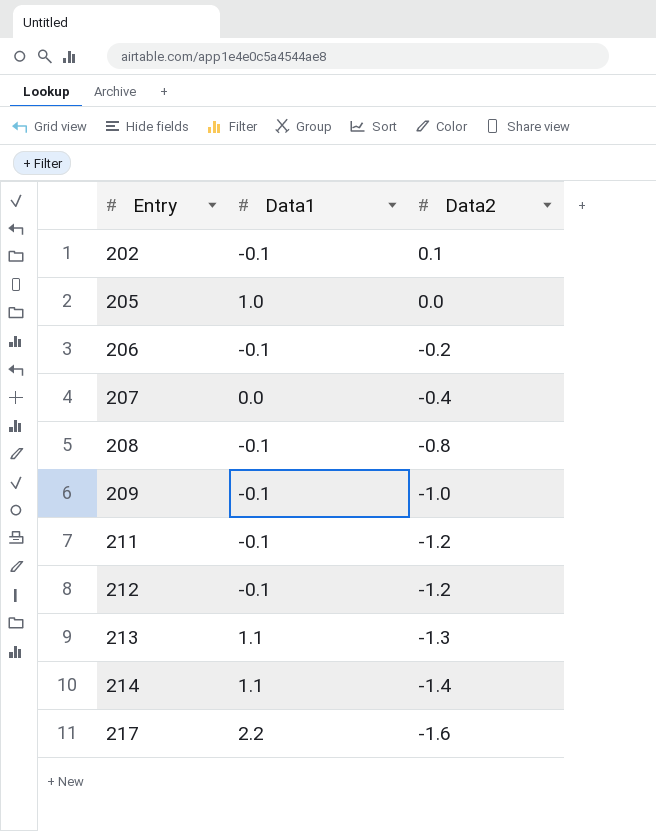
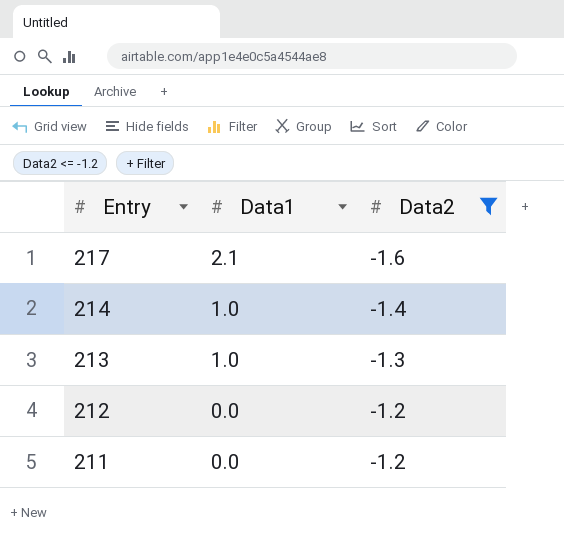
filter: none -> Data2 <= -1.2
row order: Entry ascending -> Entry descending
217 | Data1: 2.2 -> 2.1
214 | Data1: 1.1 -> 1.0
213 | Data1: 1.1 -> 1.0
212 | Data1: -0.1 -> 0.0
211 | Data1: -0.1 -> 0.0

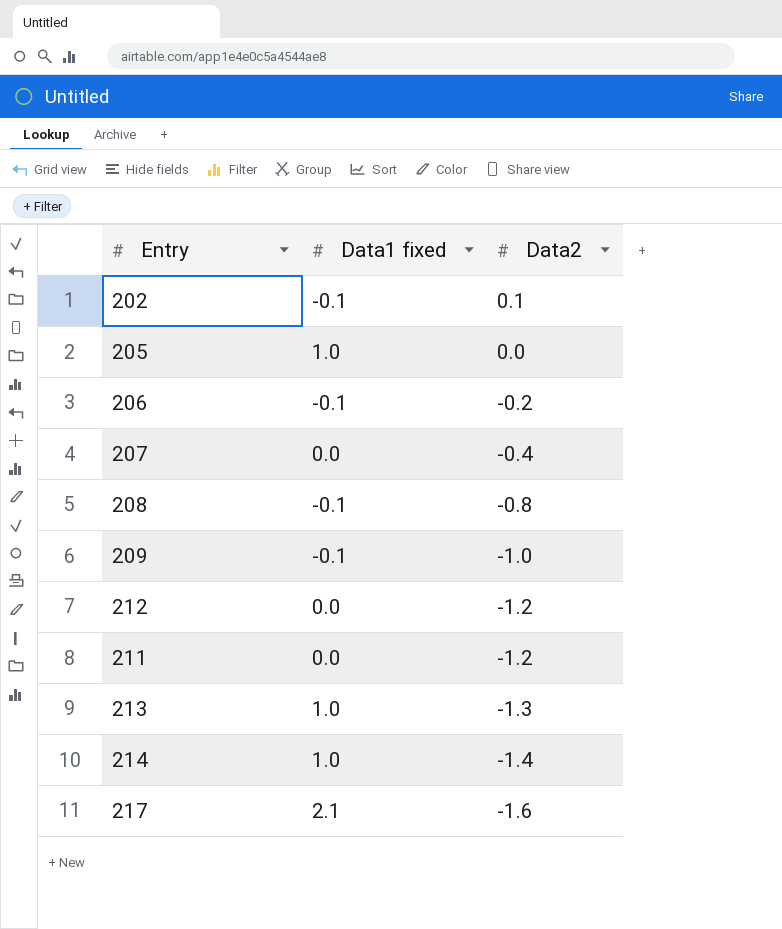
filter: Data2 <= -1.2 -> none
row order: Entry descending -> Data2 descending
column name: Data1 -> Data1 fixed

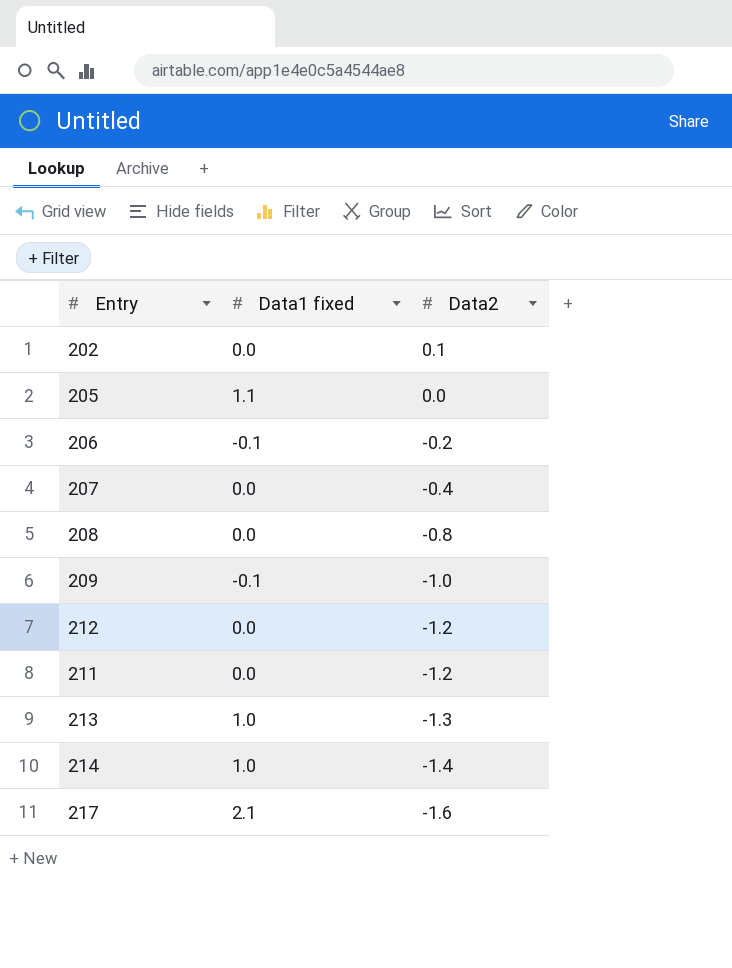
202 | Data1 fixed: -0.1 -> 0.0
205 | Data1 fixed: 1.0 -> 1.1
208 | Data1 fixed: -0.1 -> 0.0

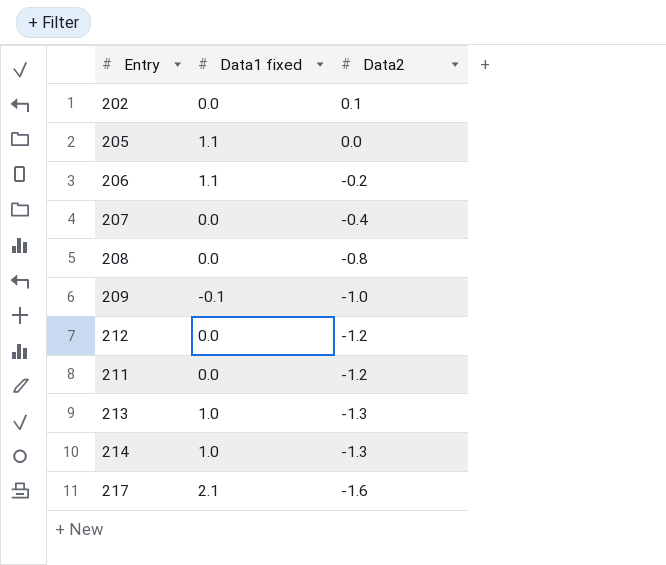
206 | Data1 fixed: -0.1 -> 1.1
214 | Data2: -1.4 -> -1.3

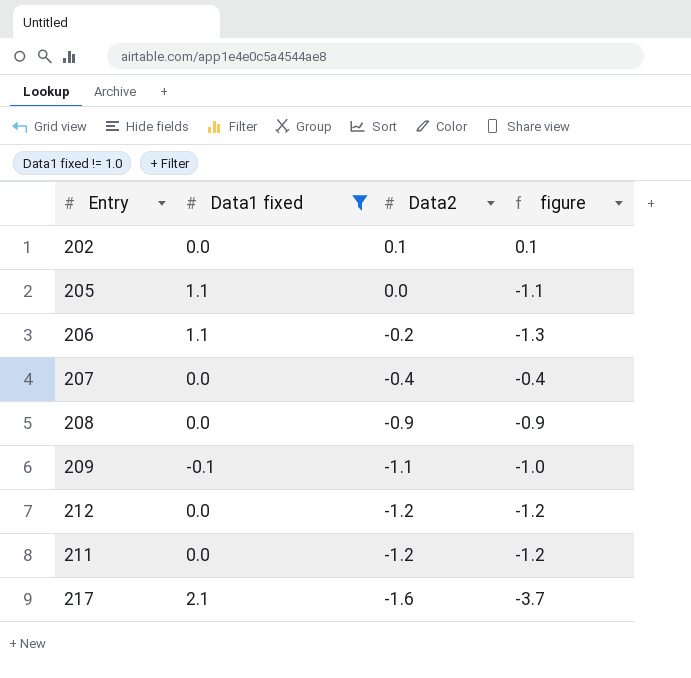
filter: none -> Data1 fixed != 1.0
column figure | formula: none -> [Data2] - [Data1 fixed]
208 | Data2: -0.8 -> -0.9
209 | Data2: -1.0 -> -1.1

